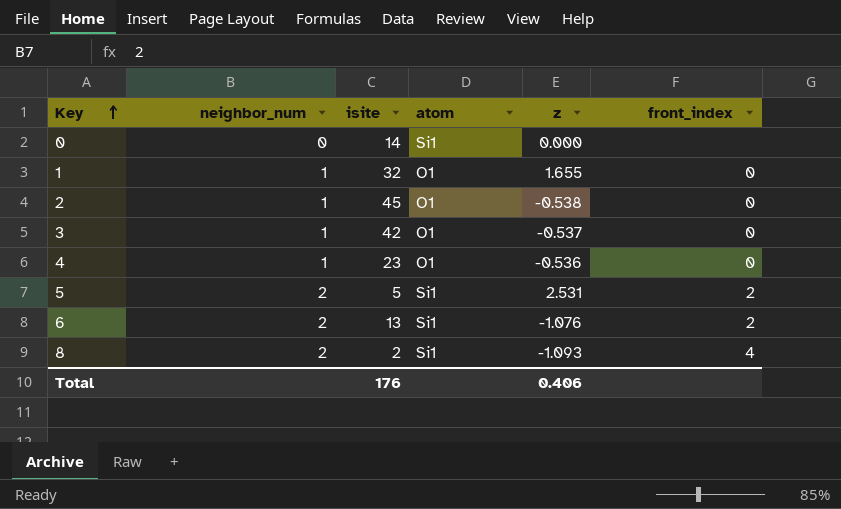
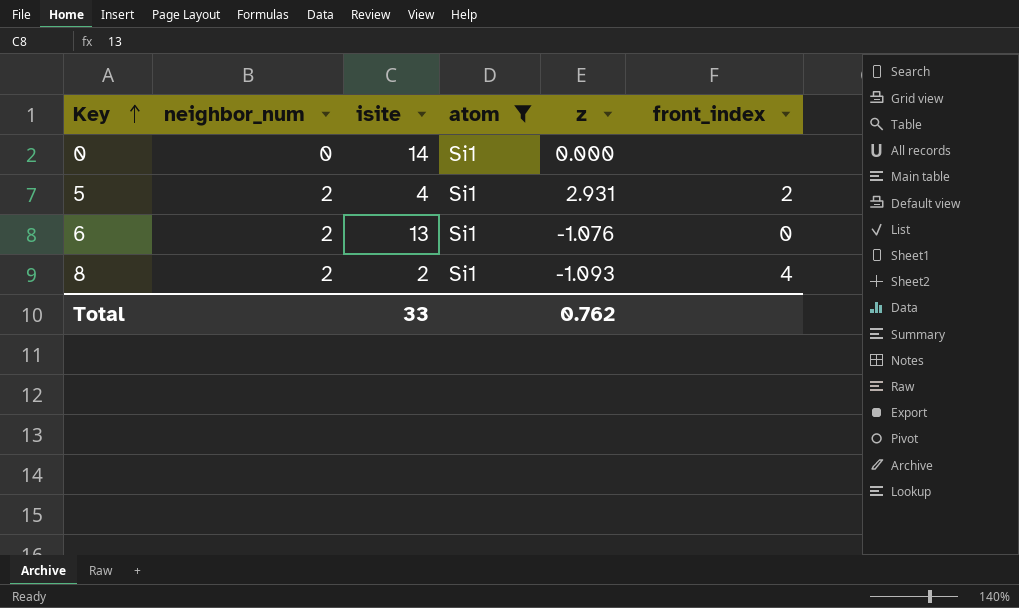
filter: none -> atom = Si1
5 | isite: 5 -> 4
5 | z: 2.531 -> 2.931
6 | front_index: 2 -> 0
Total | isite: 176 -> 33
Total | z: 0.406 -> 0.762

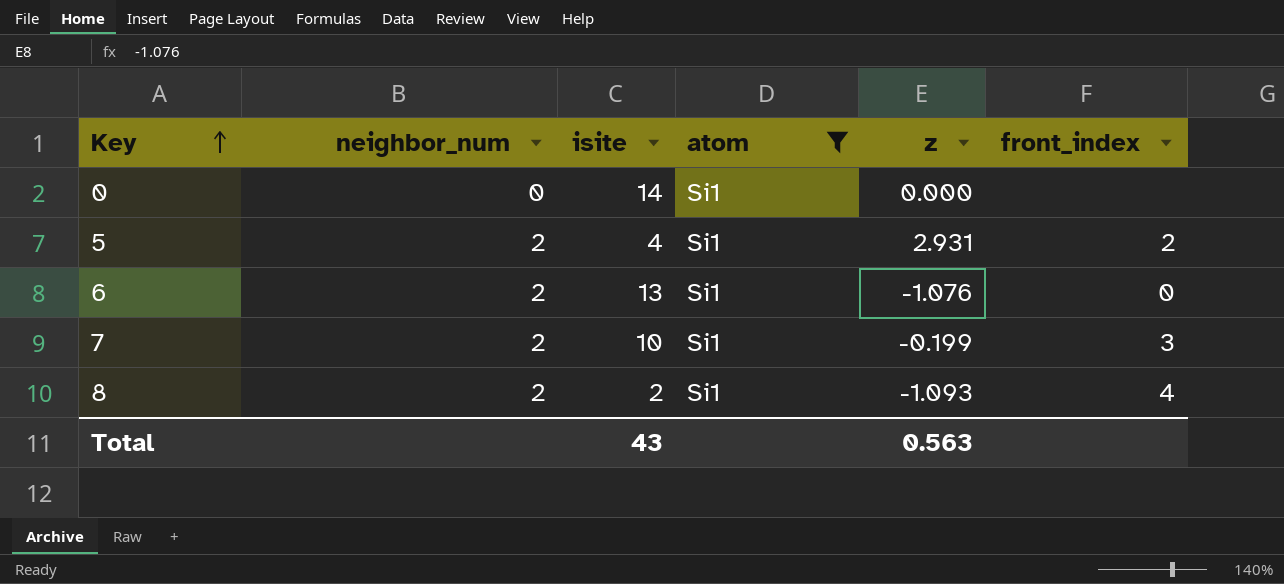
row 7: none -> 2 | 10 | Si1 | -0.199 | 3
Total | isite: 33 -> 43
Total | z: 0.762 -> 0.563

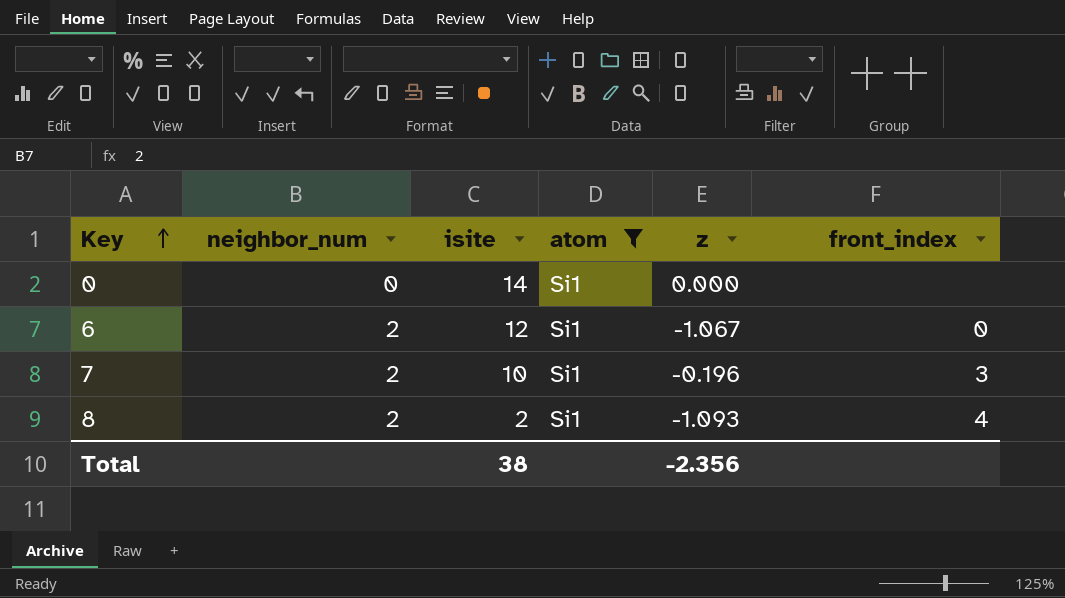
row 5: 2 | 4 | Si1 | 2.931 | 2 -> none
6 | isite: 13 -> 12
6 | z: -1.076 -> -1.067
7 | z: -0.199 -> -0.196
Total | isite: 43 -> 38
Total | z: 0.563 -> -2.356

